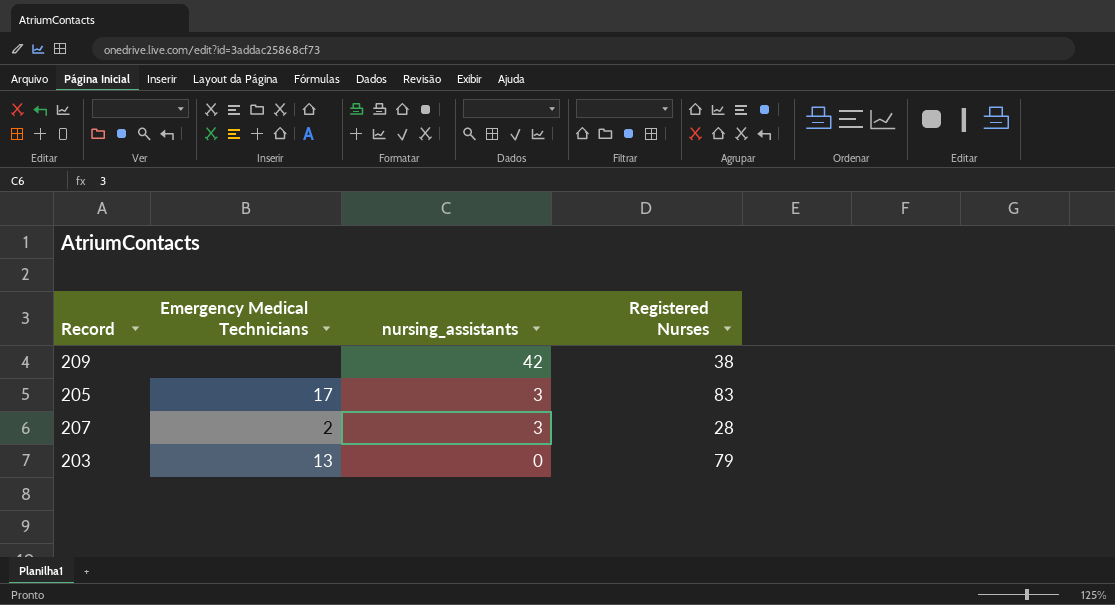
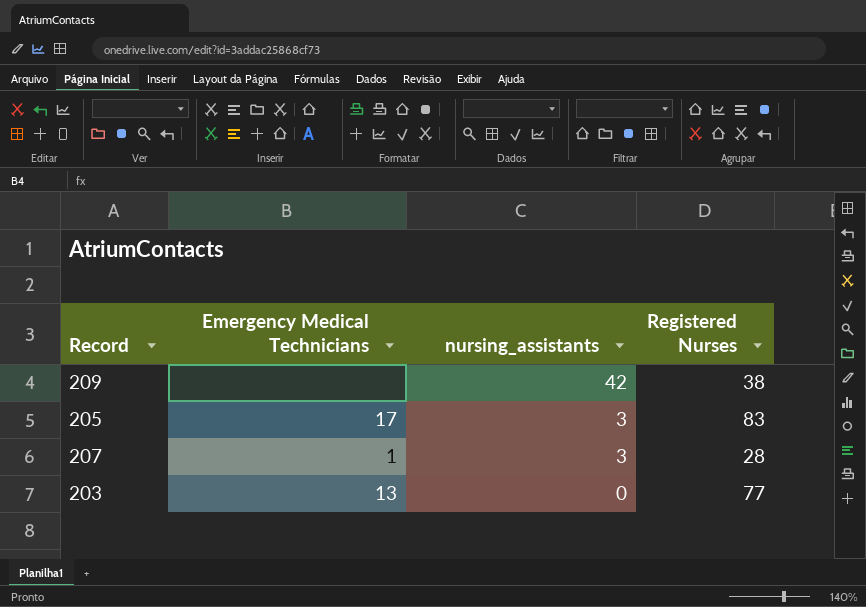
207 | Emergency Medical Technicians: 2 -> 1
203 | Registered Nurses: 79 -> 77

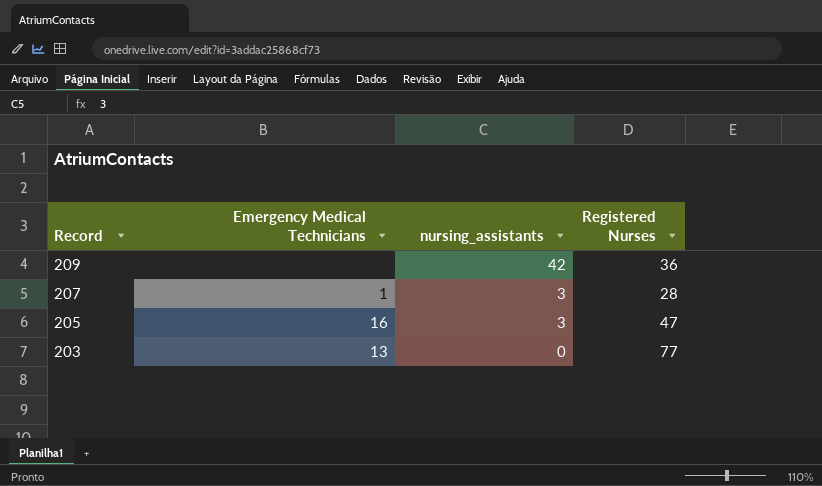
row order: nursing_assistants descending -> Record descending
209 | Registered Nurses: 38 -> 36
205 | Emergency Medical Technicians: 17 -> 16
205 | Registered Nurses: 83 -> 47

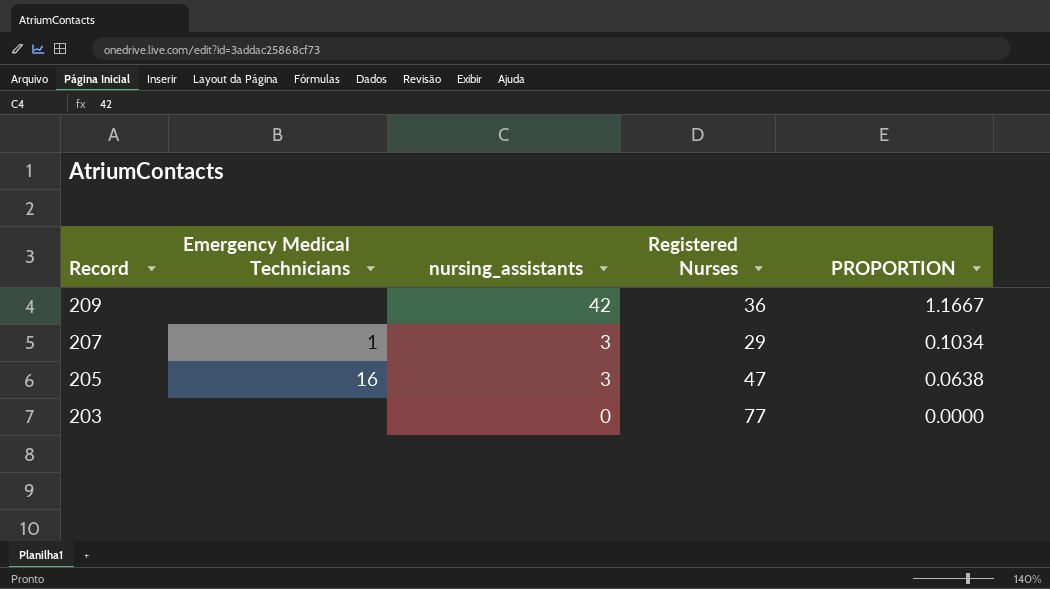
column PROPORTION | formula: none -> [nursing_assistants] / [Registered Nurses]
207 | Registered Nurses: 28 -> 29
203 | Emergency Medical Technicians: 13 -> none

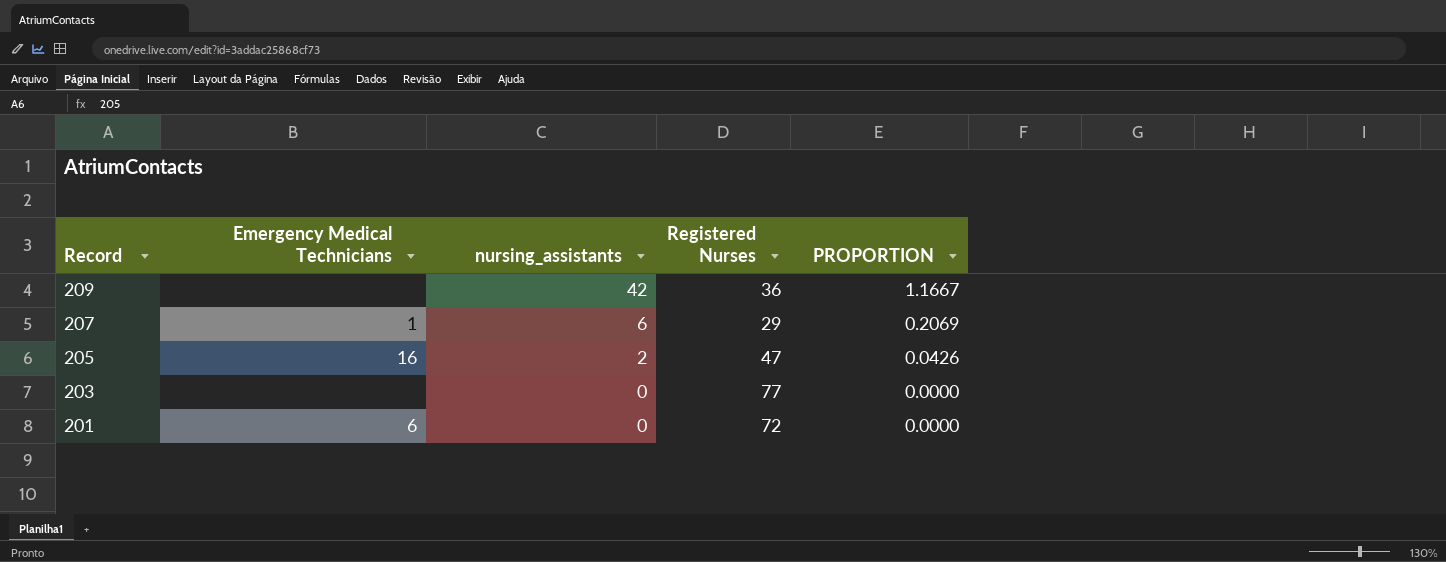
207 | nursing_assistants: 3 -> 6
207 | PROPORTION: 0.1034 -> 0.2069
205 | nursing_assistants: 3 -> 2
205 | PROPORTION: 0.0638 -> 0.0426
row 201: none -> 6 | 0 | 72 | 0.0000

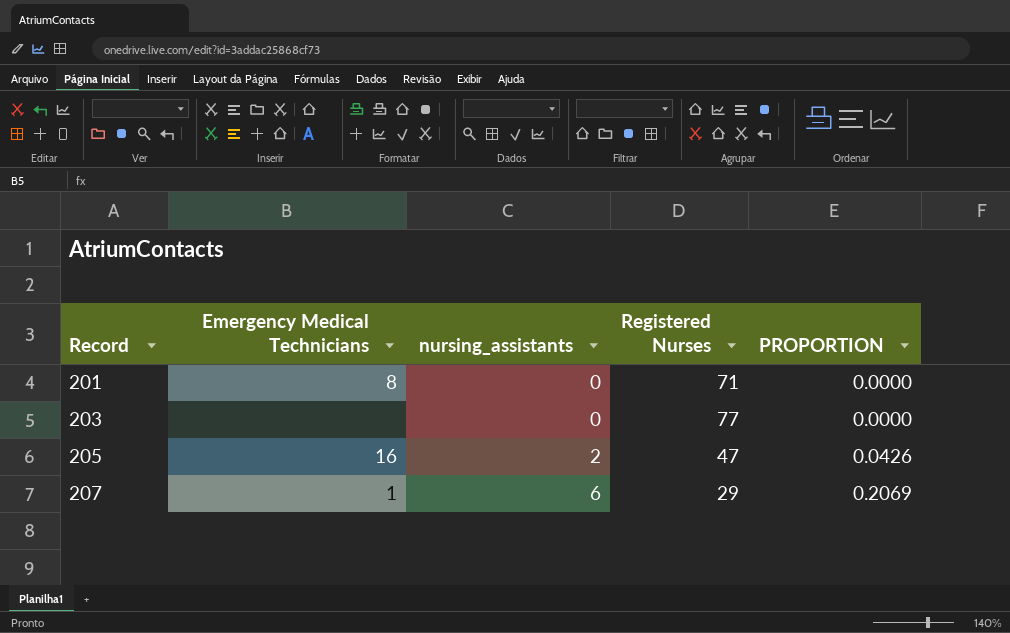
row order: Record descending -> Record ascending
row 209: none | 42 | 36 | 1.1667 -> none
201 | Emergency Medical Technicians: 6 -> 8
201 | Registered Nurses: 72 -> 71

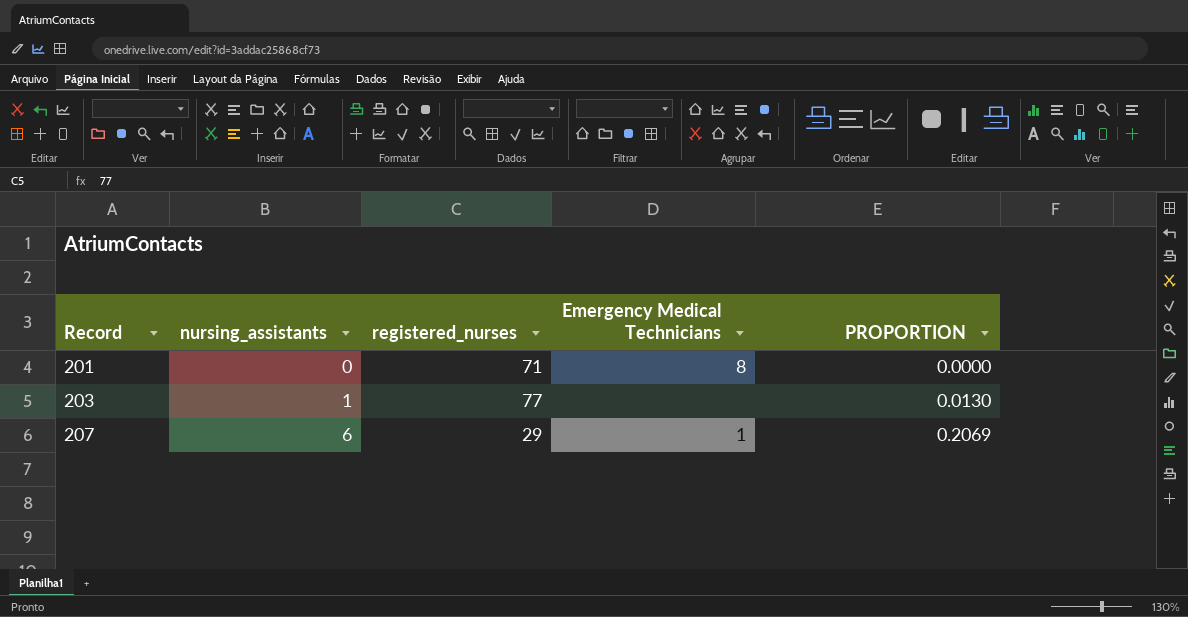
column name: Registered Nurses -> registered_nurses
column Emergency Medical Technicians | position: 2 -> 4
row 205: 16 | 2 | 47 | 0.0426 -> none
203 | nursing_assistants: 0 -> 1
203 | PROPORTION: 0.0000 -> 0.0130

